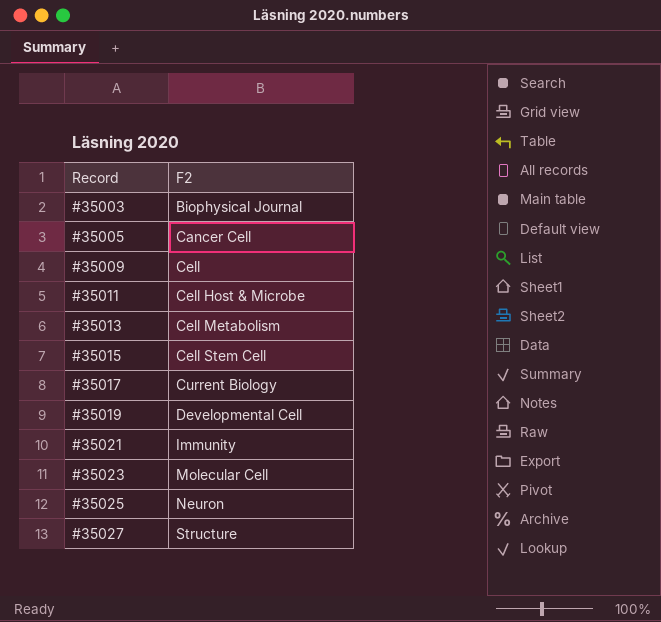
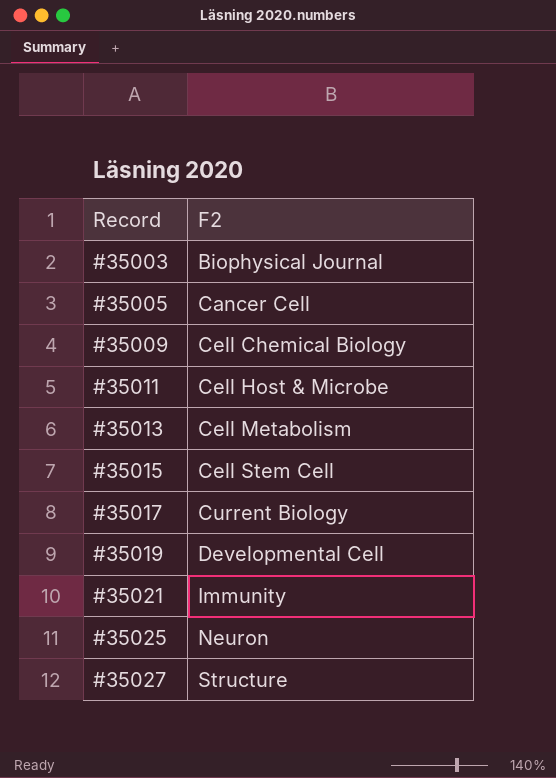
row #35023: Molecular Cell -> none
#35009 | F2: Cell -> Cell Chemical Biology

